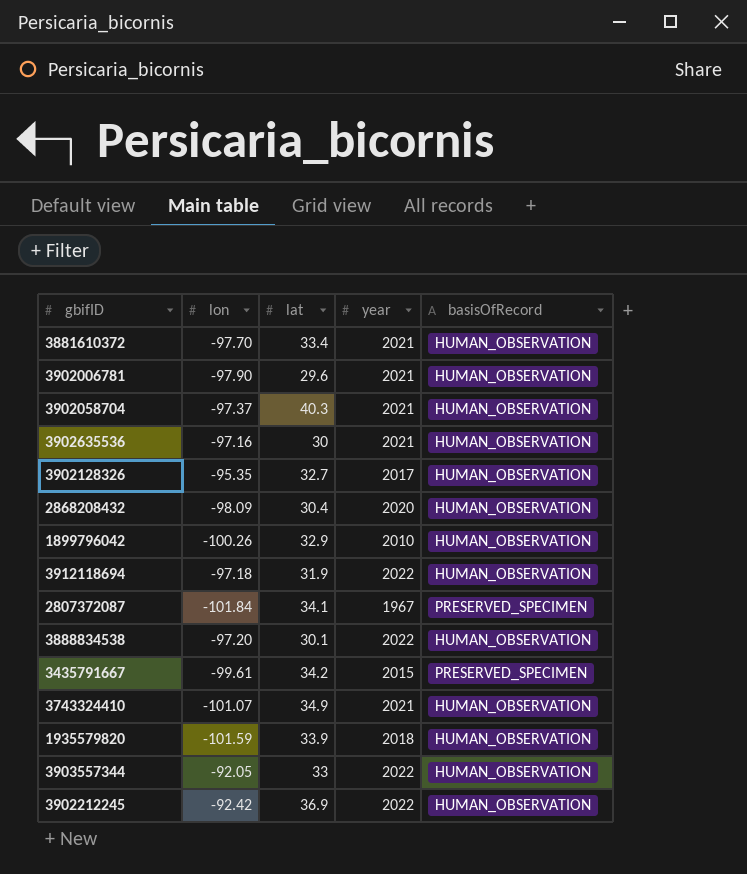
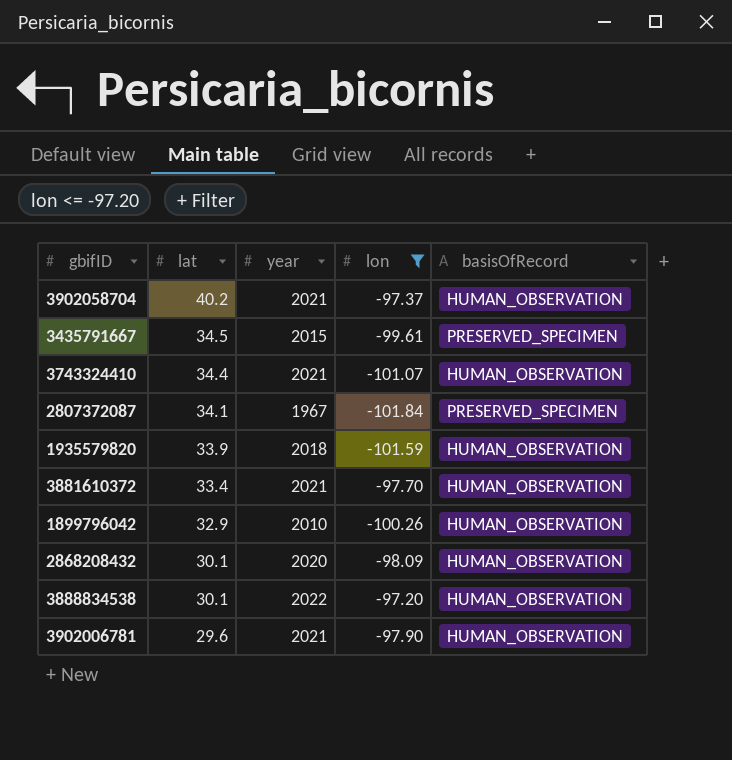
filter: none -> lon <= -97.20
row order: none -> lat descending
column lon | position: 2 -> 4
3902058704 | lat: 40.3 -> 40.2
3435791667 | lat: 34.2 -> 34.5
3743324410 | lat: 34.9 -> 34.4
2868208432 | lat: 30.4 -> 30.1

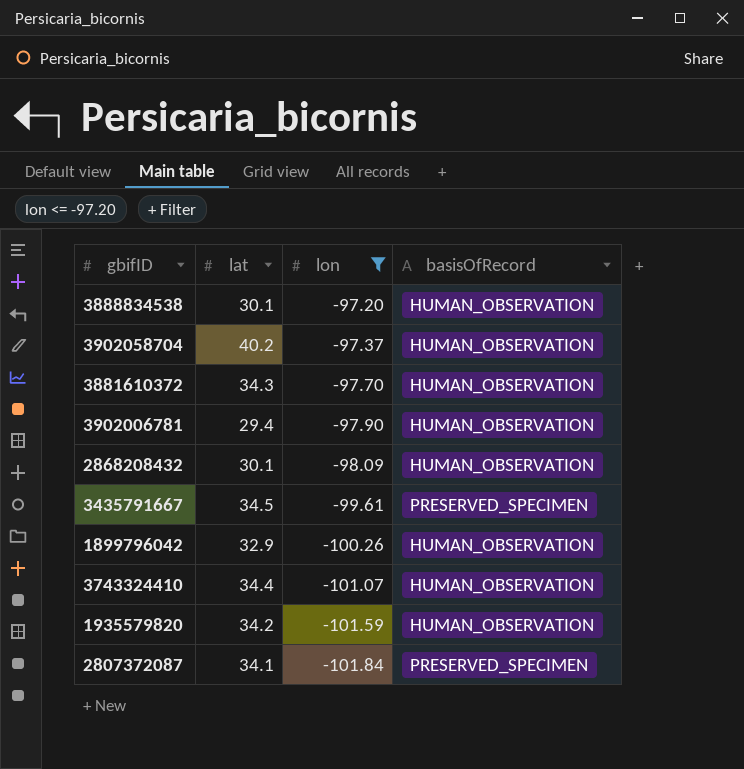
row order: lat descending -> lon descending
column year | position: 3 -> none
3881610372 | lat: 33.4 -> 34.3
3902006781 | lat: 29.6 -> 29.4
1935579820 | lat: 33.9 -> 34.2

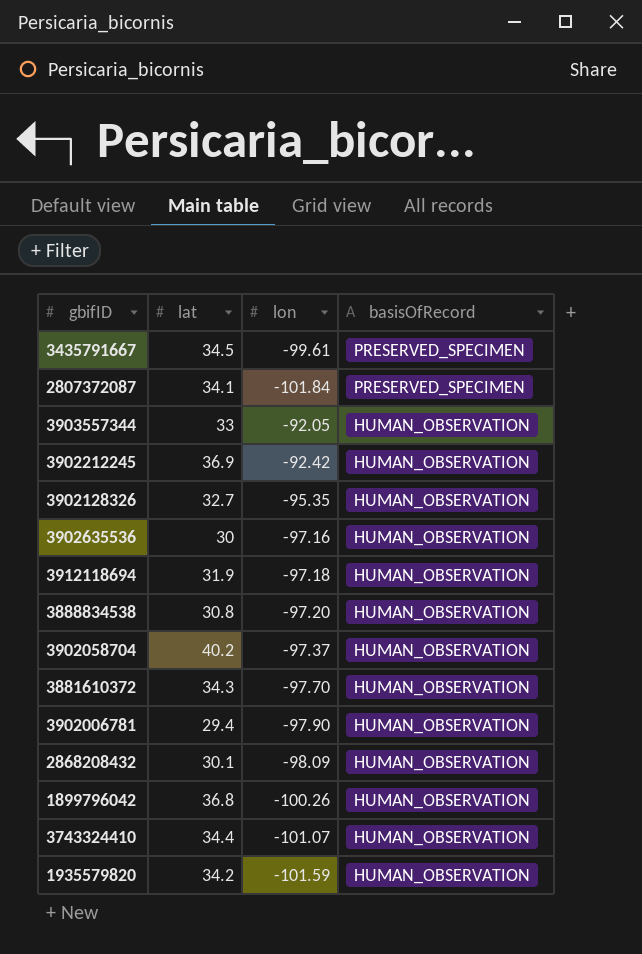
filter: lon <= -97.20 -> none
row order: lon descending -> basisOfRecord descending
3888834538 | lat: 30.1 -> 30.8
1899796042 | lat: 32.9 -> 36.8

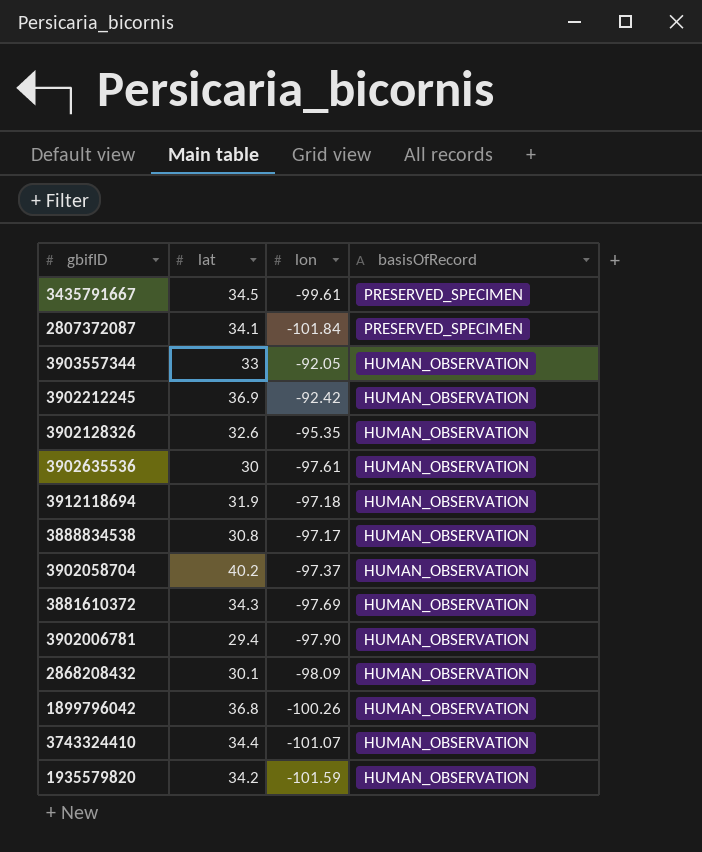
3902128326 | lat: 32.7 -> 32.6
3902635536 | lon: -97.16 -> -97.61
3888834538 | lon: -97.20 -> -97.17
3881610372 | lon: -97.70 -> -97.69

